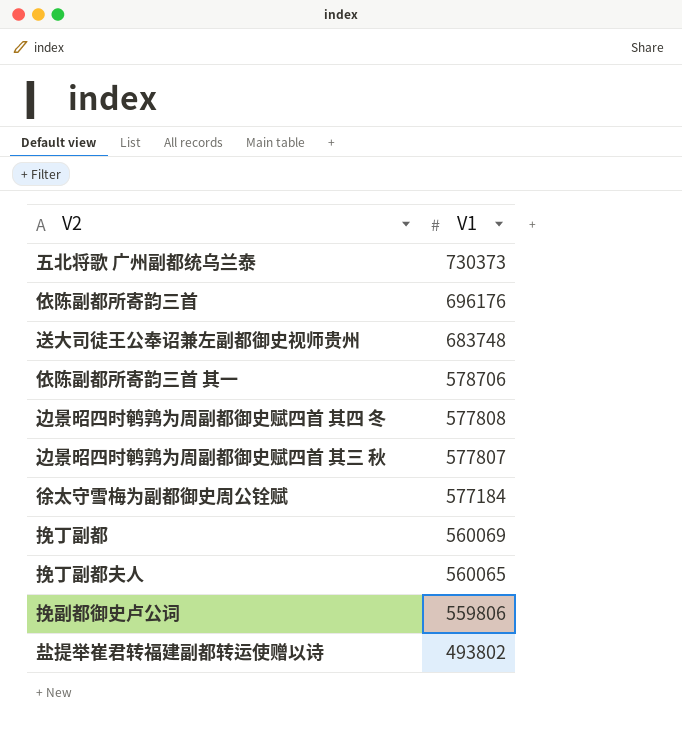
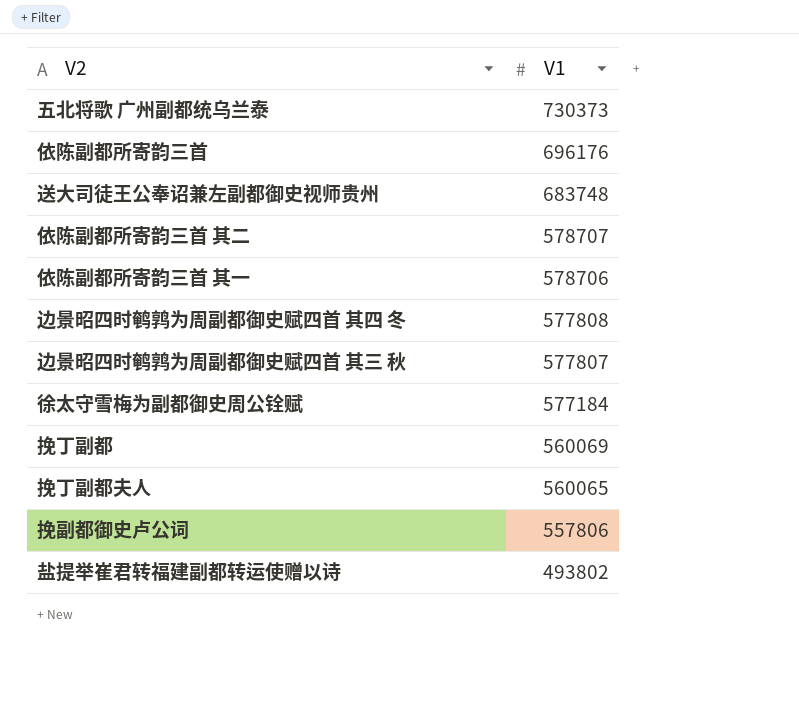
row 依陈副都所寄韵三首 其二: none -> 578707
挽副都御史卢公词 | V1: 559806 -> 557806

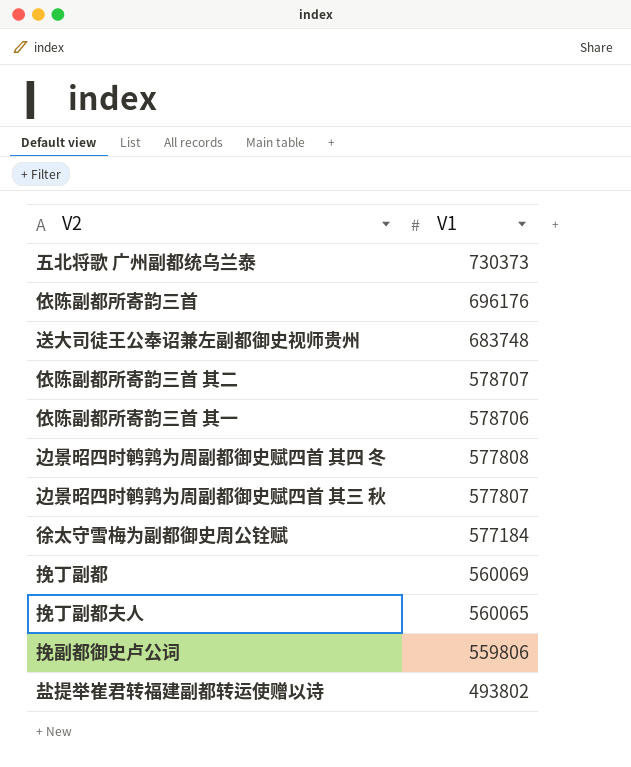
挽副都御史卢公词 | V1: 557806 -> 559806

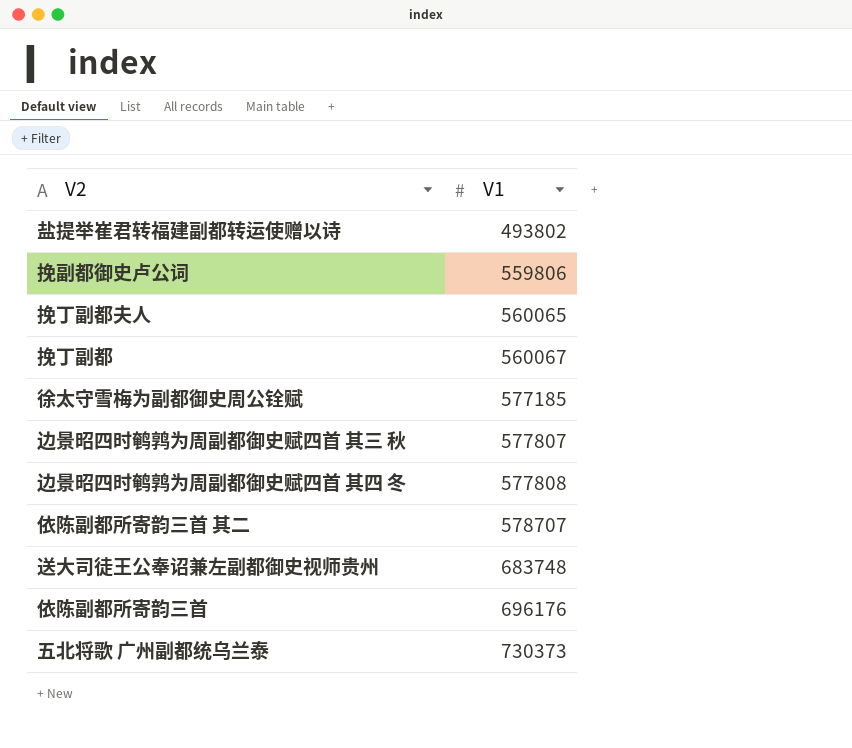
row order: V1 descending -> V1 ascending
row 依陈副都所寄韵三首 其一: 578706 -> none
挽丁副都 | V1: 560069 -> 560067
徐太守雪梅为副都御史周公铨赋 | V1: 577184 -> 577185

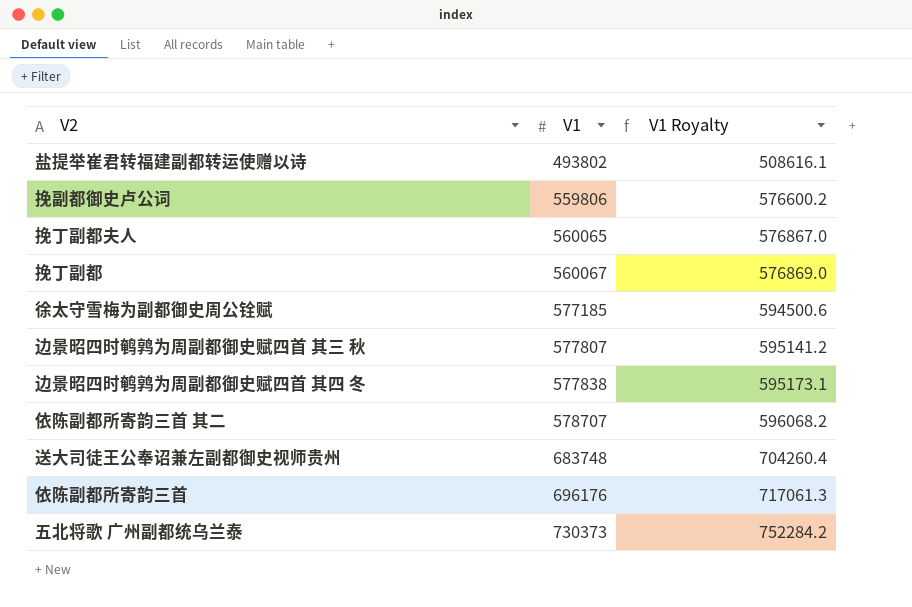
column V1 Royalty | formula: none -> [V1] * 1.03
边景昭四时鹌鹑为周副都御史赋四首 其四 冬 | V1: 577808 -> 577838

